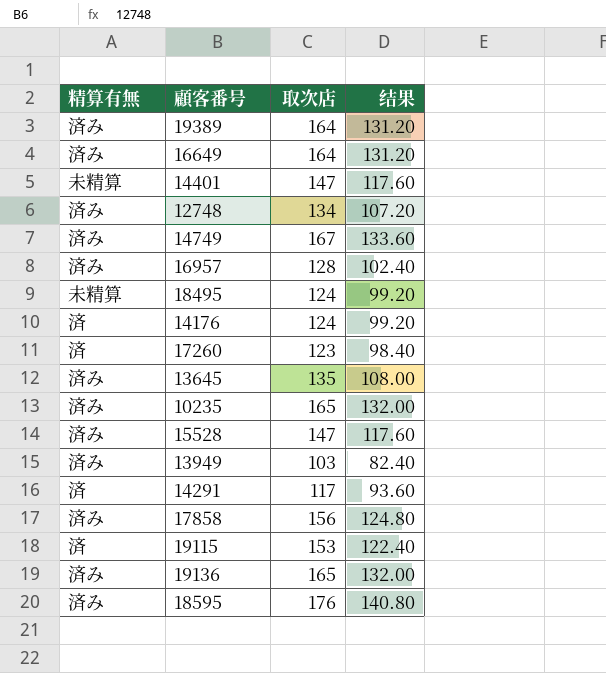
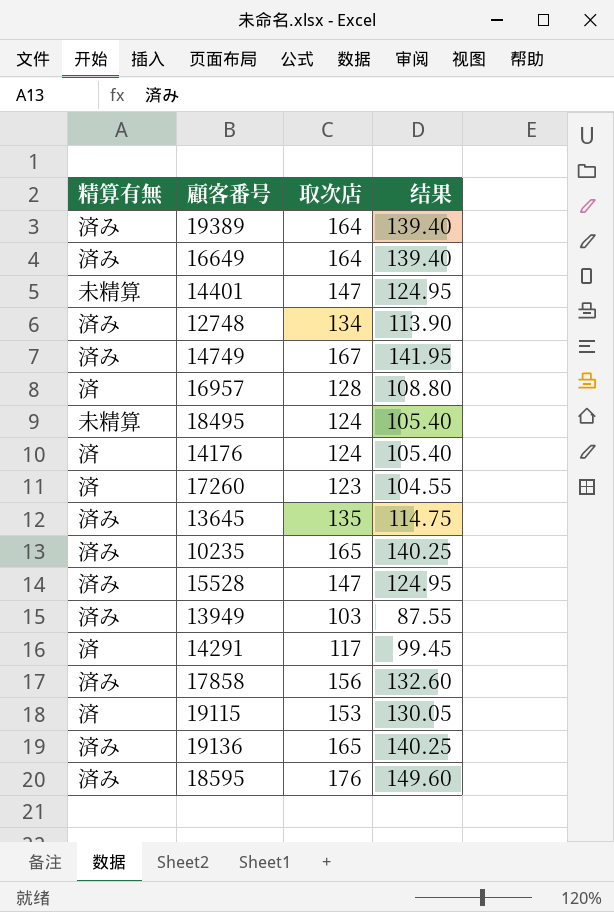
column 结果 | formula: [取次店] * 0.8 -> [取次店] * 0.85
16957 | 精算有無: 済み -> 済

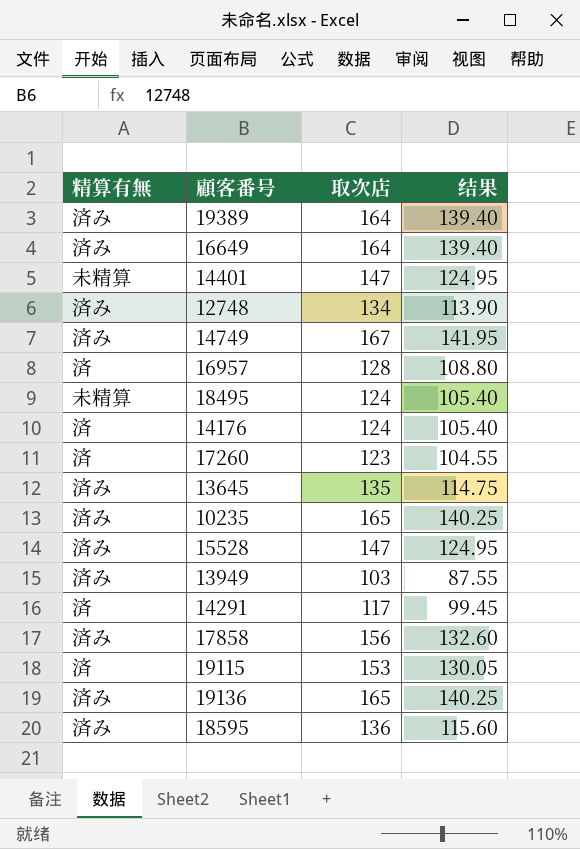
18595 | 取次店: 176 -> 136
18595 | 结果: 149.60 -> 115.60

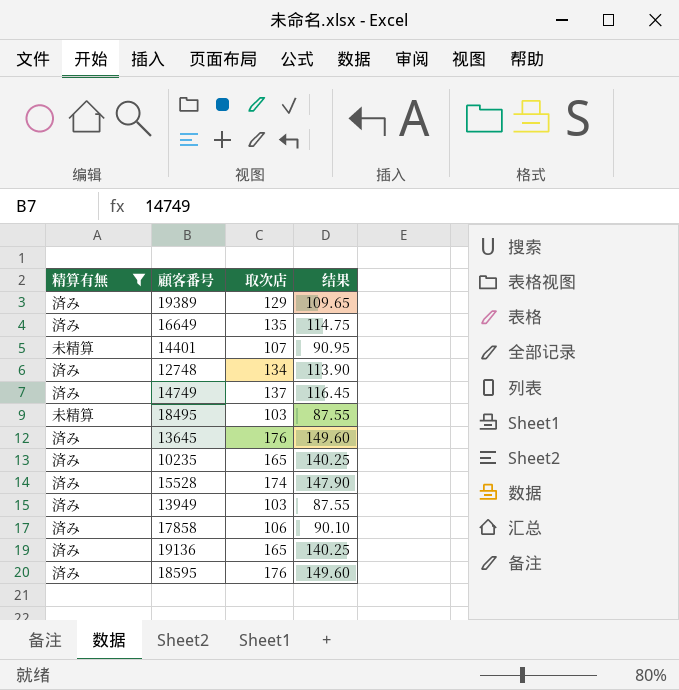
filter: none -> 精算有無 != 済
19389 | 取次店: 164 -> 129
19389 | 结果: 139.40 -> 109.65
16649 | 取次店: 164 -> 135
16649 | 结果: 139.40 -> 114.75
14401 | 取次店: 147 -> 107
14401 | 结果: 124.95 -> 90.95
14749 | 取次店: 167 -> 137
14749 | 结果: 141.95 -> 116.45
18495 | 取次店: 124 -> 103
18495 | 结果: 105.40 -> 87.55
13645 | 取次店: 135 -> 176
13645 | 结果: 114.75 -> 149.60
15528 | 取次店: 147 -> 174
15528 | 结果: 124.95 -> 147.90
17858 | 取次店: 156 -> 106
17858 | 结果: 132.60 -> 90.10
18595 | 取次店: 136 -> 176
18595 | 结果: 115.60 -> 149.60

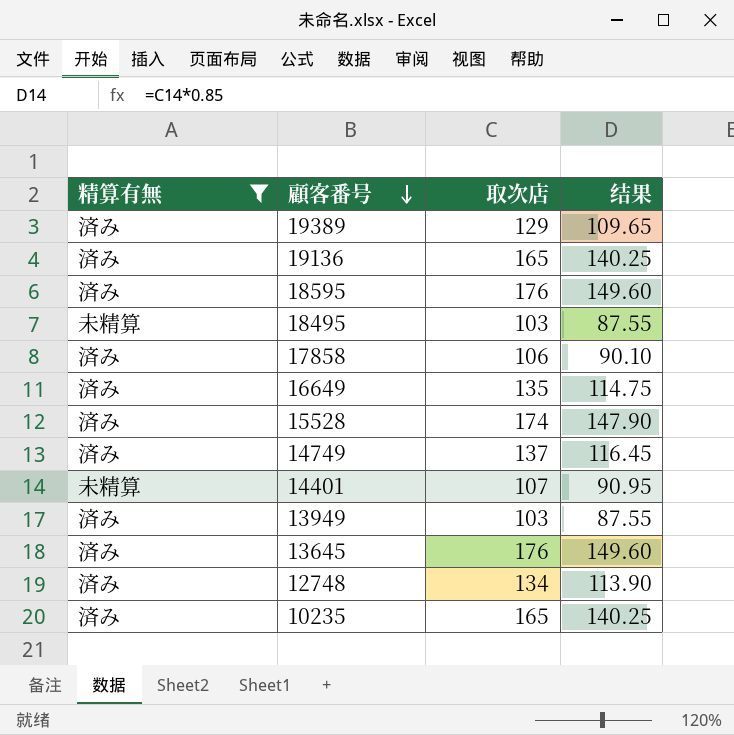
row order: none -> 顧客番号 descending

